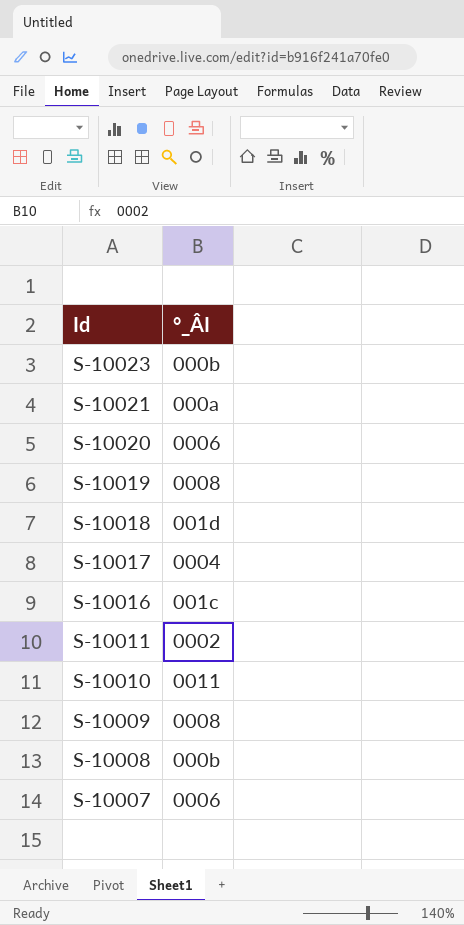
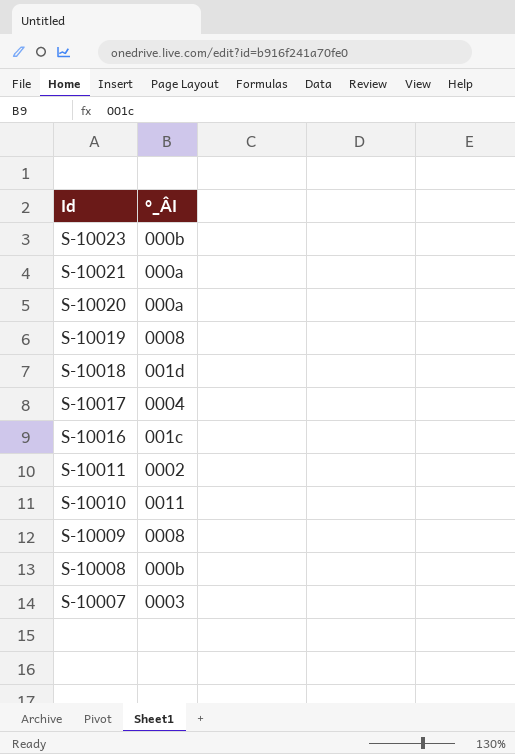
S-10020 | °_ÂI: 0006 -> 000a
S-10007 | °_ÂI: 0006 -> 0003

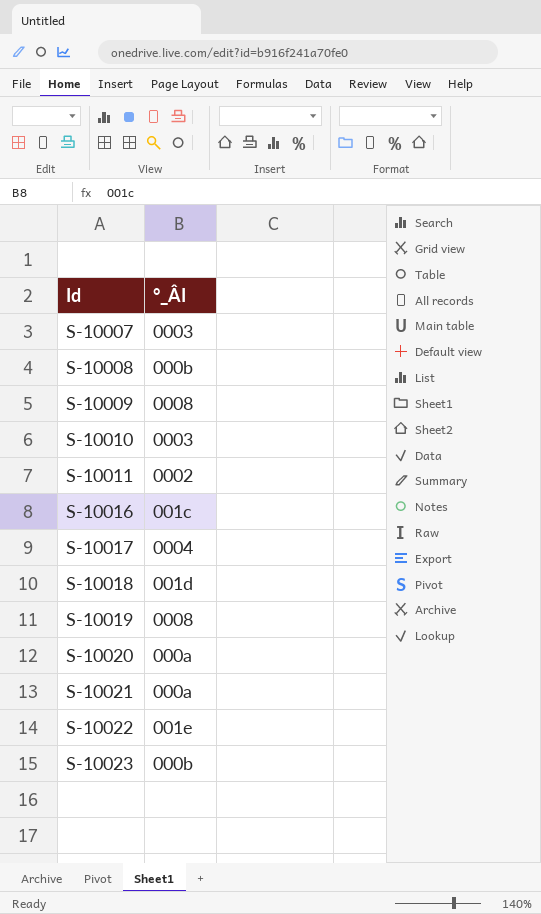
row order: Id descending -> Id ascending
S-10010 | °_ÂI: 0011 -> 0003
row S-10022: none -> 001e

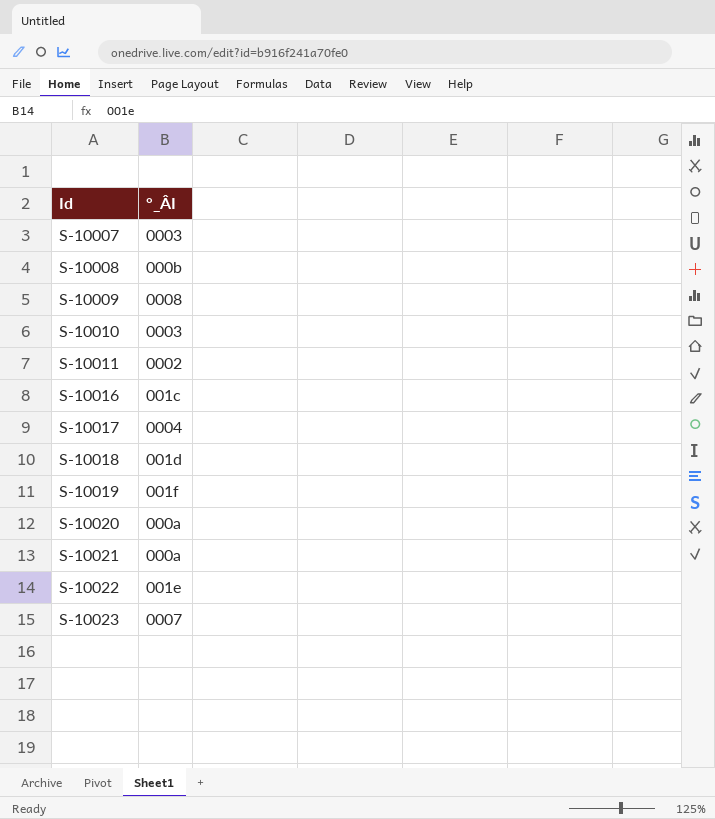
S-10019 | °_ÂI: 0008 -> 001f
S-10023 | °_ÂI: 000b -> 0007

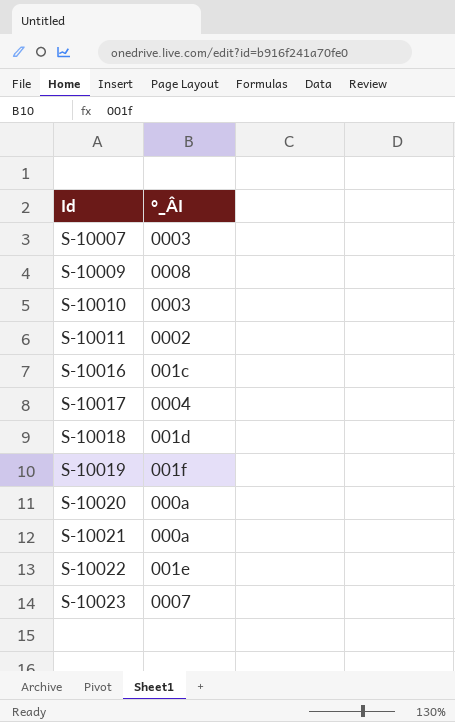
row S-10008: 000b -> none

